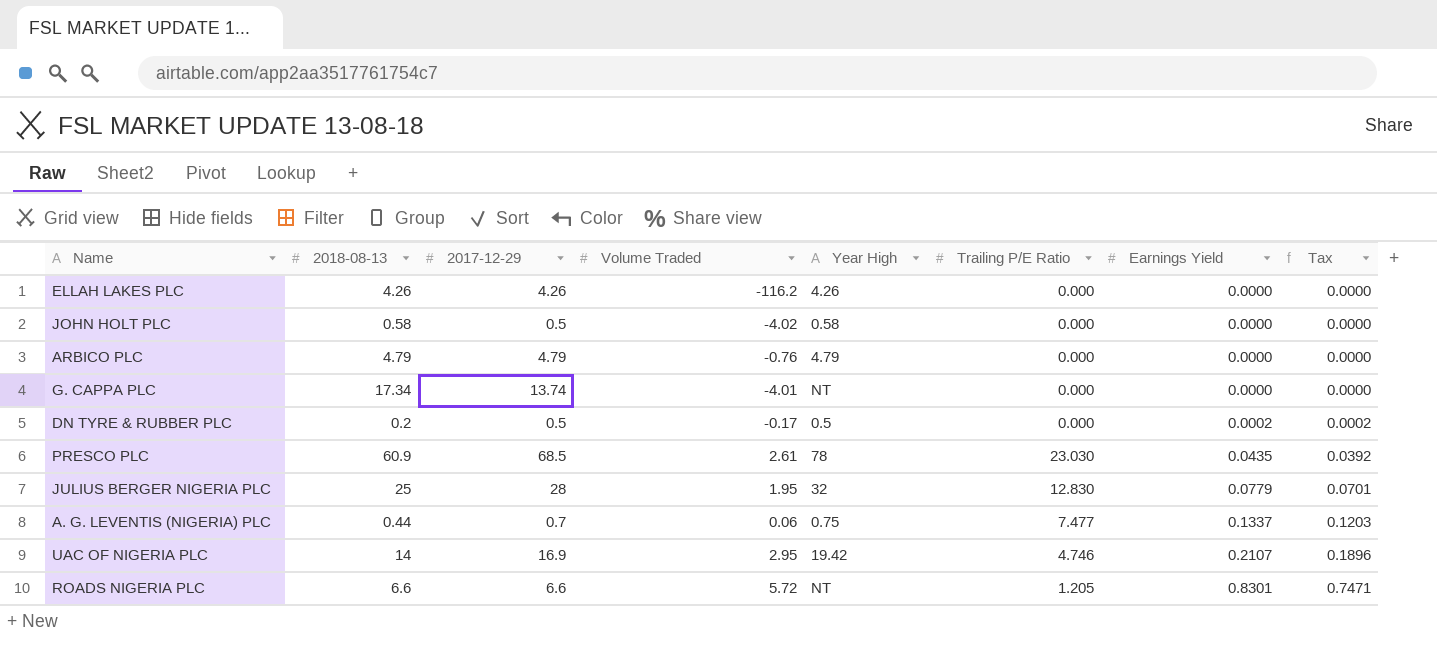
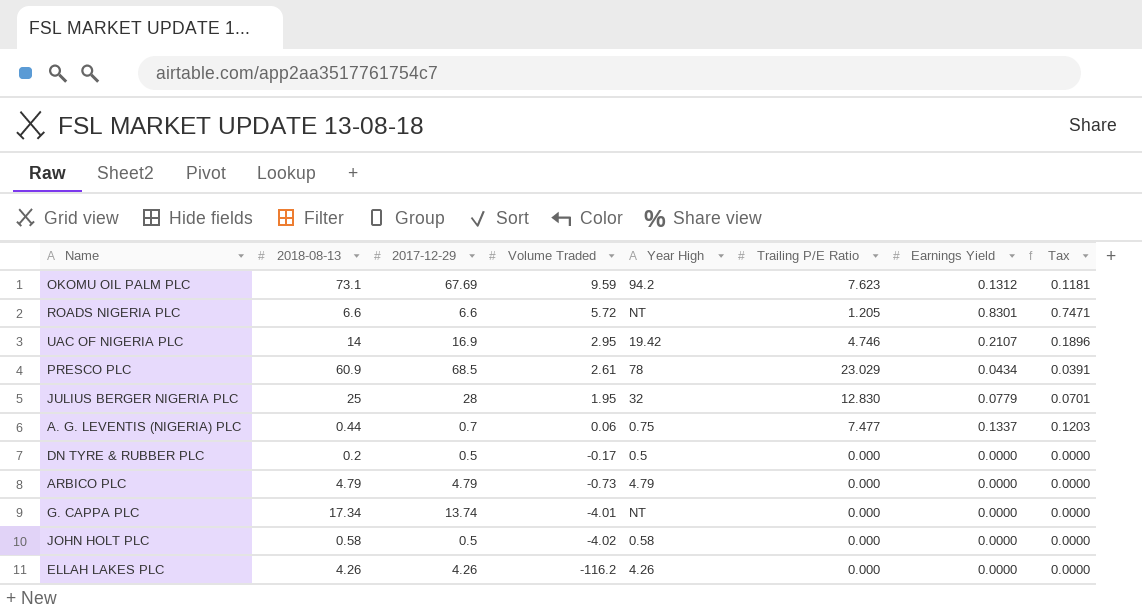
row order: Earnings Yield ascending -> Volume Traded descending
row OKOMU OIL PALM PLC: none -> 73.1 | 67.69 | 9.59 | 94.2 | 7.623 | 0.1312 | 0.1181
PRESCO PLC | Trailing P/E Ratio: 23.030 -> 23.029
PRESCO PLC | Earnings Yield: 0.0435 -> 0.0434
PRESCO PLC | Tax: 0.0392 -> 0.0391
DN TYRE & RUBBER PLC | Earnings Yield: 0.0002 -> 0.0000
DN TYRE & RUBBER PLC | Tax: 0.0002 -> 0.0000
ARBICO PLC | Volume Traded: -0.76 -> -0.73

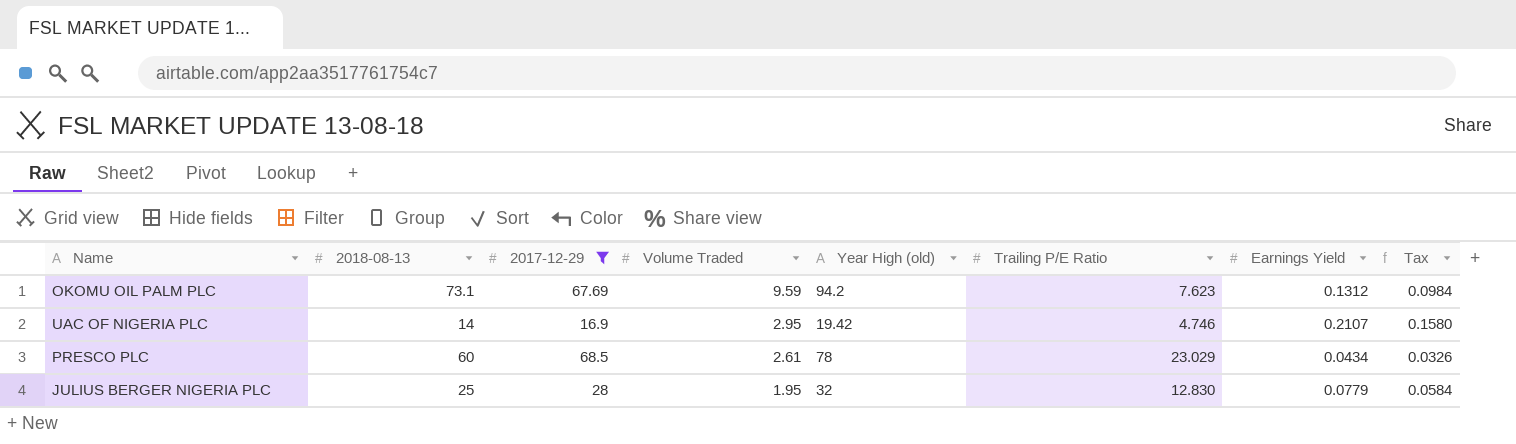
filter: none -> 2017-12-29 >= 16.9
column name: Year High -> Year High (old)
column Tax | formula: [Earnings Yield] * 0.9 -> [Earnings Yield] * 0.75
PRESCO PLC | 2018-08-13: 60.9 -> 60

